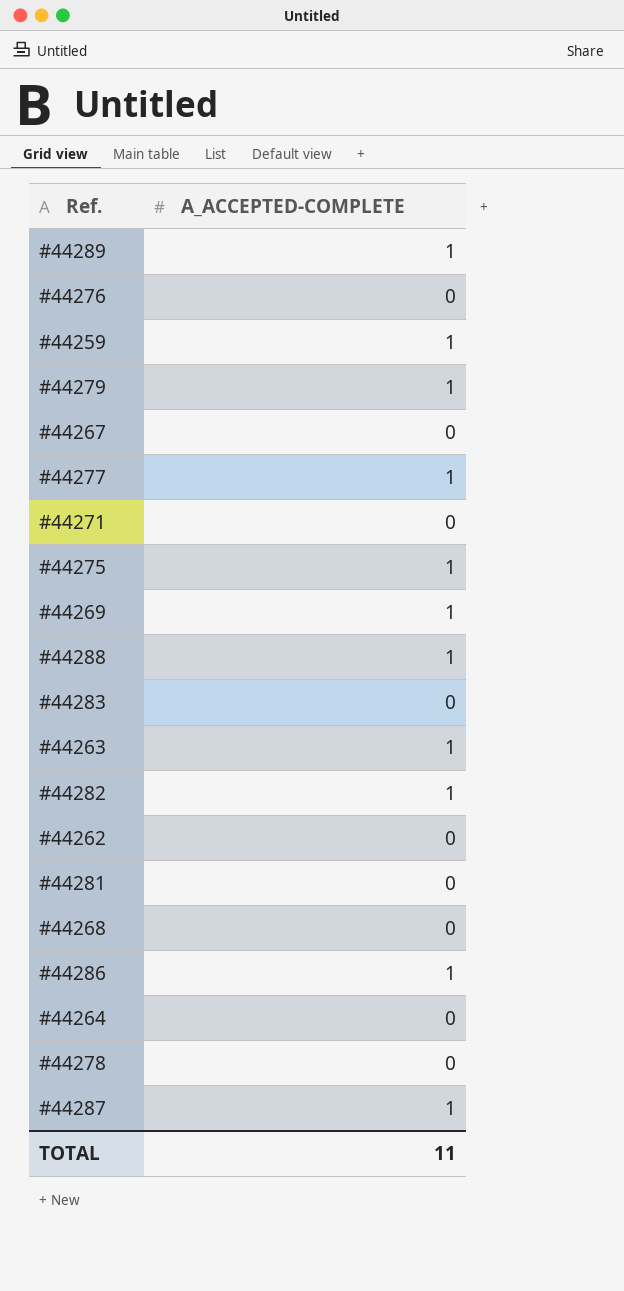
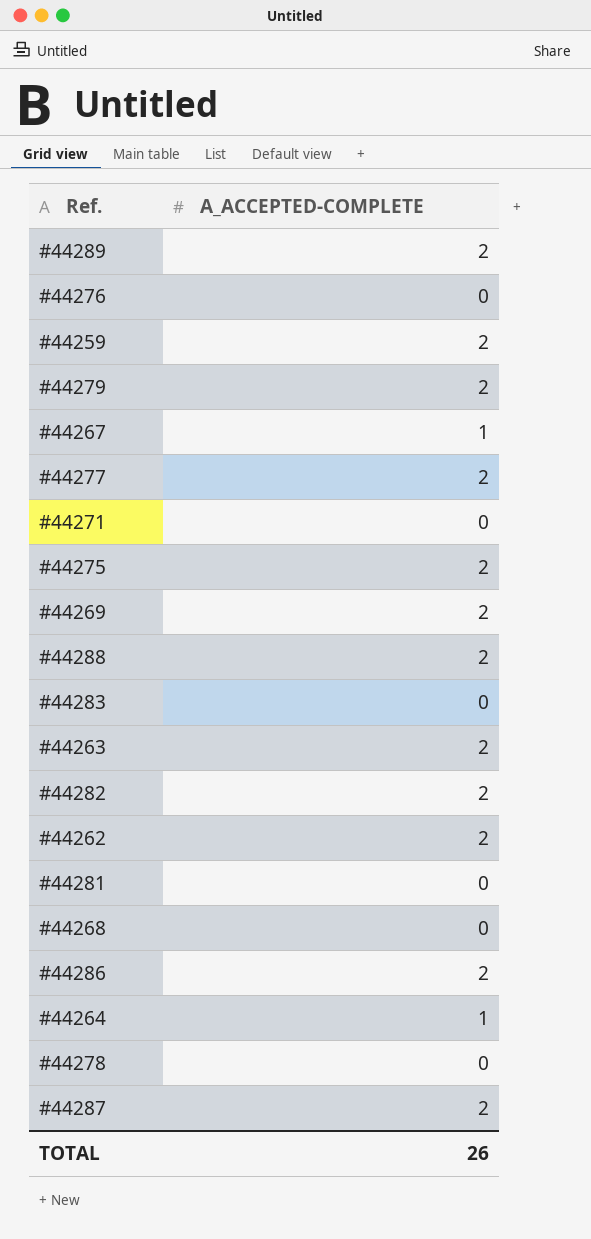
#44289 | A_ACCEPTED-COMPLETE: 1 -> 2
#44259 | A_ACCEPTED-COMPLETE: 1 -> 2
#44279 | A_ACCEPTED-COMPLETE: 1 -> 2
#44267 | A_ACCEPTED-COMPLETE: 0 -> 1
#44277 | A_ACCEPTED-COMPLETE: 1 -> 2
#44275 | A_ACCEPTED-COMPLETE: 1 -> 2
#44269 | A_ACCEPTED-COMPLETE: 1 -> 2
#44288 | A_ACCEPTED-COMPLETE: 1 -> 2
#44263 | A_ACCEPTED-COMPLETE: 1 -> 2
#44282 | A_ACCEPTED-COMPLETE: 1 -> 2
#44262 | A_ACCEPTED-COMPLETE: 0 -> 2
#44286 | A_ACCEPTED-COMPLETE: 1 -> 2
#44264 | A_ACCEPTED-COMPLETE: 0 -> 1
#44287 | A_ACCEPTED-COMPLETE: 1 -> 2
TOTAL | A_ACCEPTED-COMPLETE: 11 -> 26

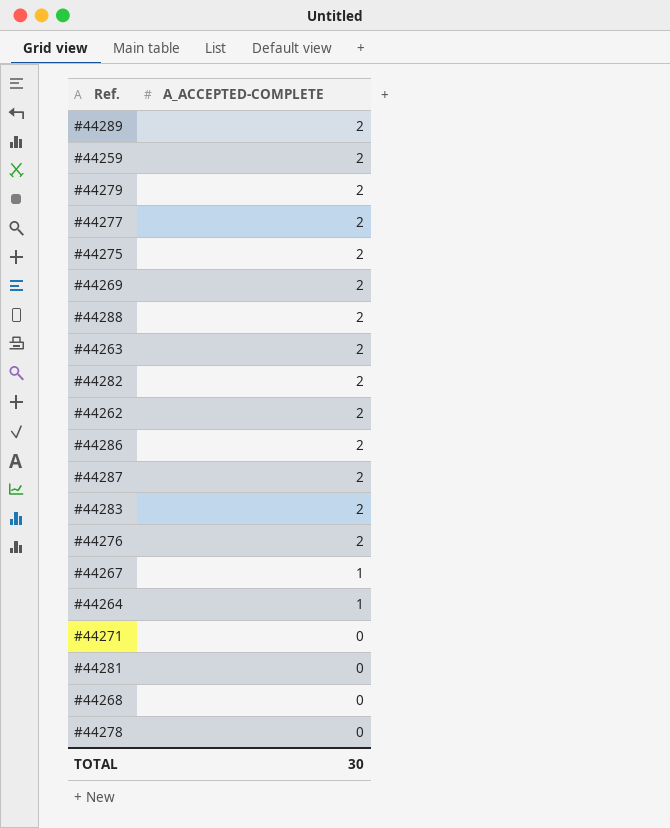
row order: none -> A_ACCEPTED-COMPLETE descending
#44283 | A_ACCEPTED-COMPLETE: 0 -> 2
#44276 | A_ACCEPTED-COMPLETE: 0 -> 2
TOTAL | A_ACCEPTED-COMPLETE: 26 -> 30

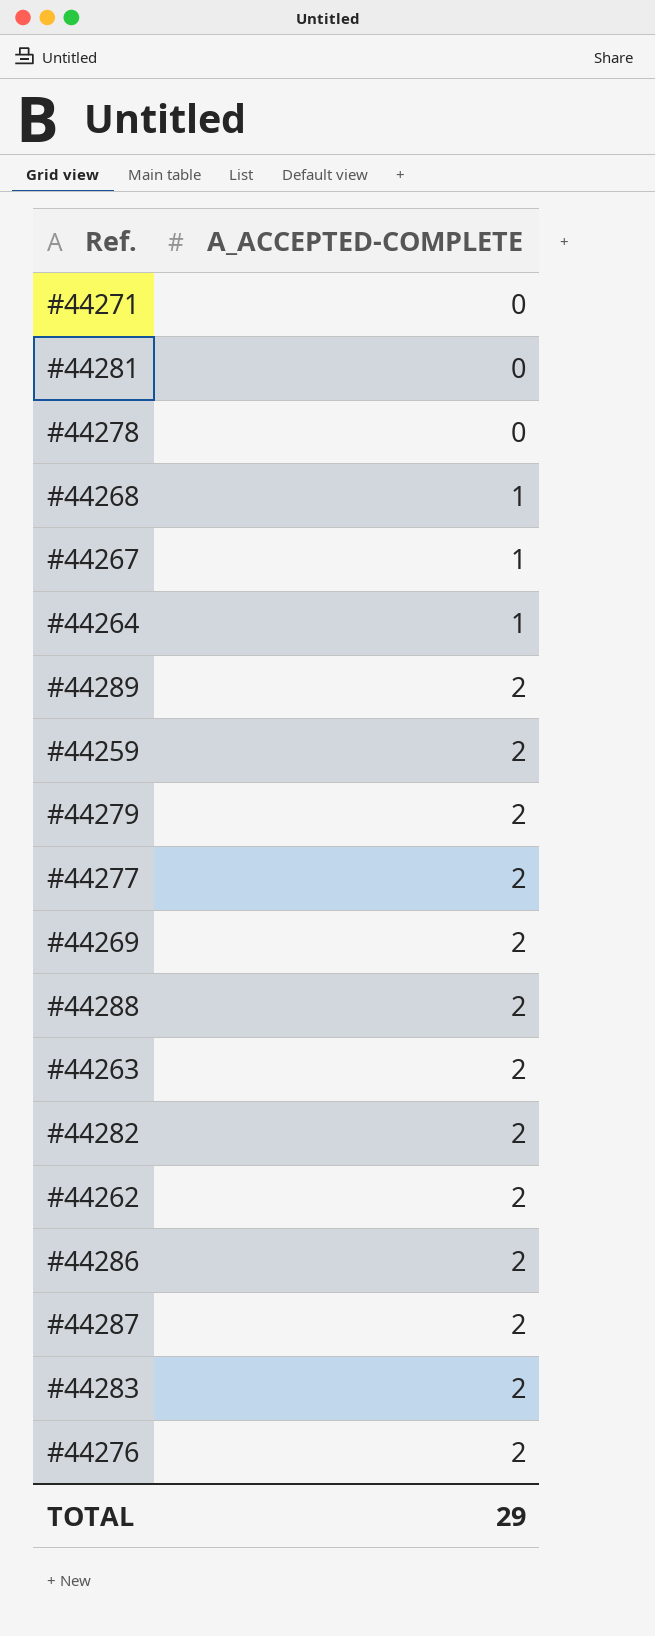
row order: A_ACCEPTED-COMPLETE descending -> A_ACCEPTED-COMPLETE ascending
row #44275: 2 -> none
#44268 | A_ACCEPTED-COMPLETE: 0 -> 1
TOTAL | A_ACCEPTED-COMPLETE: 30 -> 29

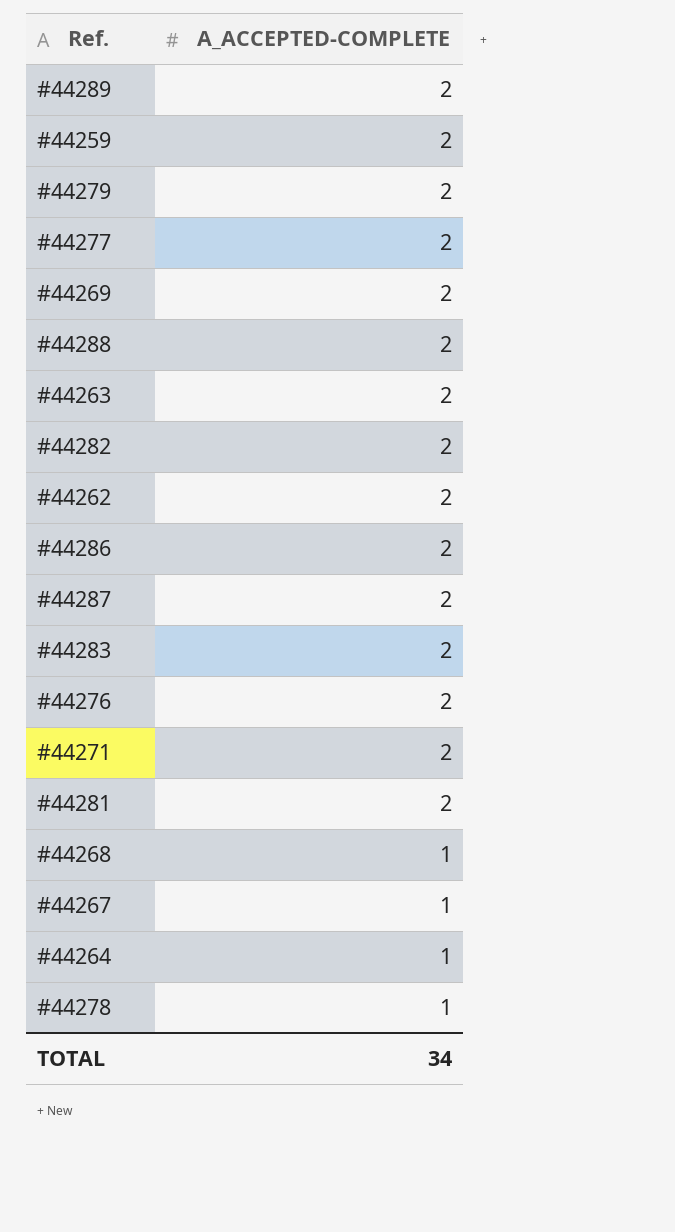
row order: A_ACCEPTED-COMPLETE ascending -> A_ACCEPTED-COMPLETE descending
#44271 | A_ACCEPTED-COMPLETE: 0 -> 2
#44281 | A_ACCEPTED-COMPLETE: 0 -> 2
#44278 | A_ACCEPTED-COMPLETE: 0 -> 1
TOTAL | A_ACCEPTED-COMPLETE: 29 -> 34

